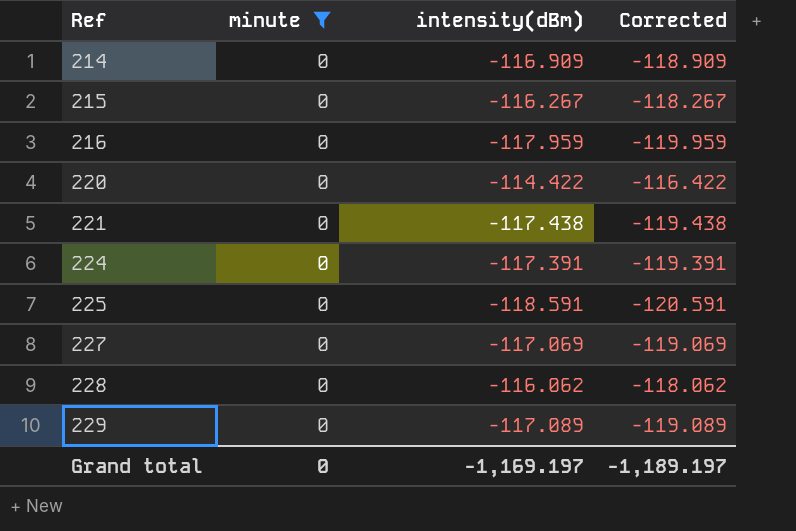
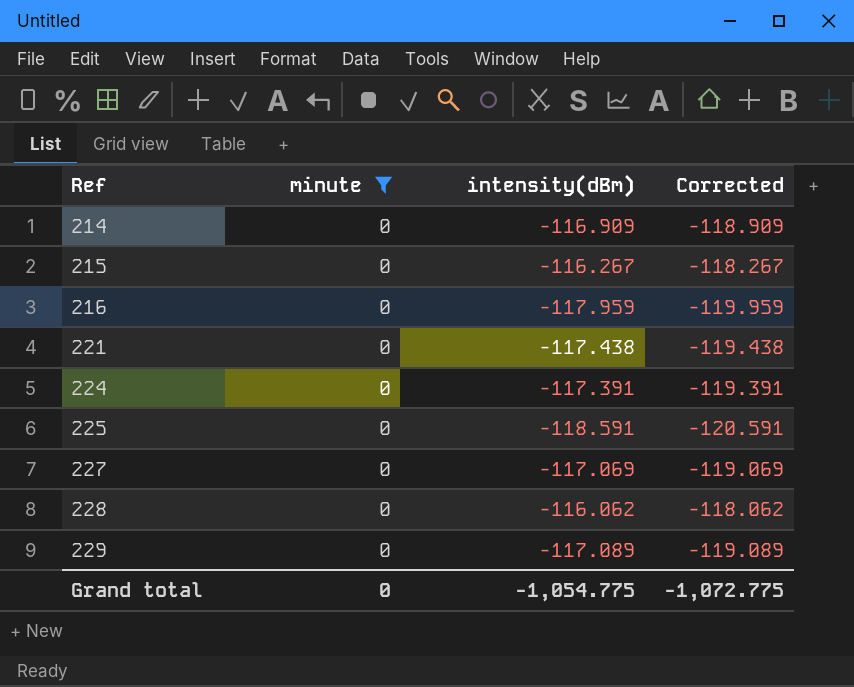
row 220: 0 | -114.422 | -116.422 -> none
Grand total | intensity(dBm): -1,169.197 -> -1,054.775
Grand total | Corrected: -1,189.197 -> -1,072.775

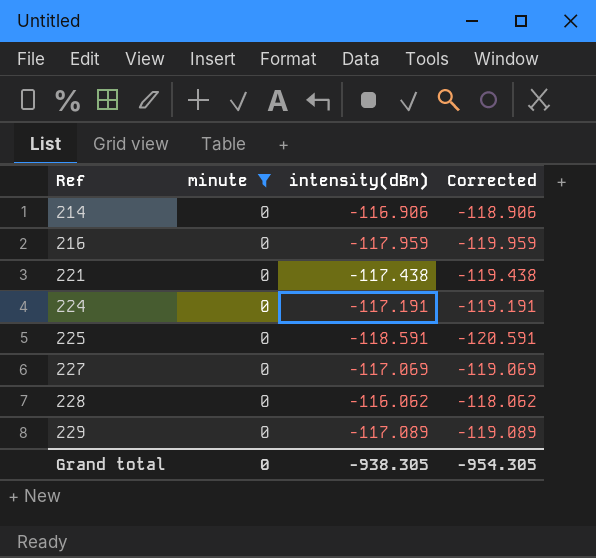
row 215: 0 | -116.267 | -118.267 -> none
214 | intensity(dBm): -116.909 -> -116.906
214 | Corrected: -118.909 -> -118.906
224 | intensity(dBm): -117.391 -> -117.191
224 | Corrected: -119.391 -> -119.191
Grand total | intensity(dBm): -1,054.775 -> -938.305
Grand total | Corrected: -1,072.775 -> -954.305

